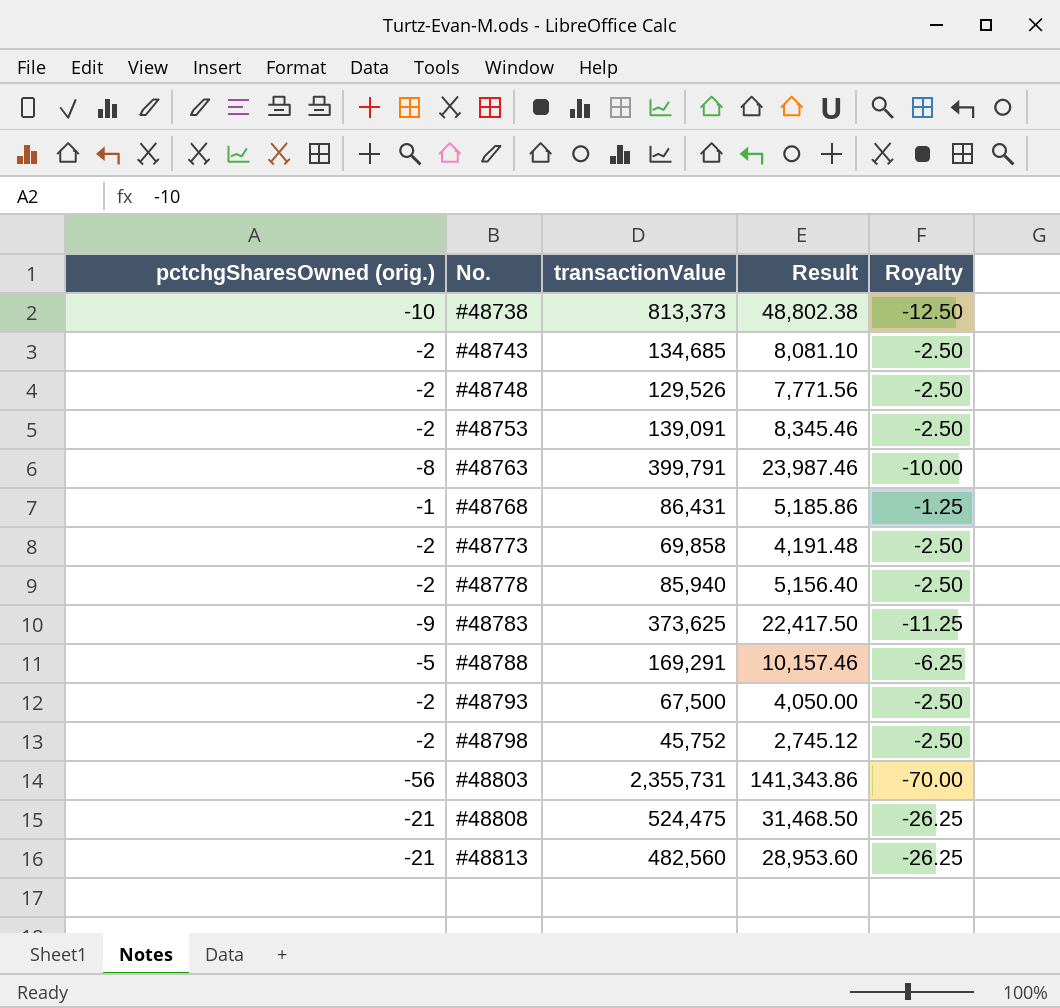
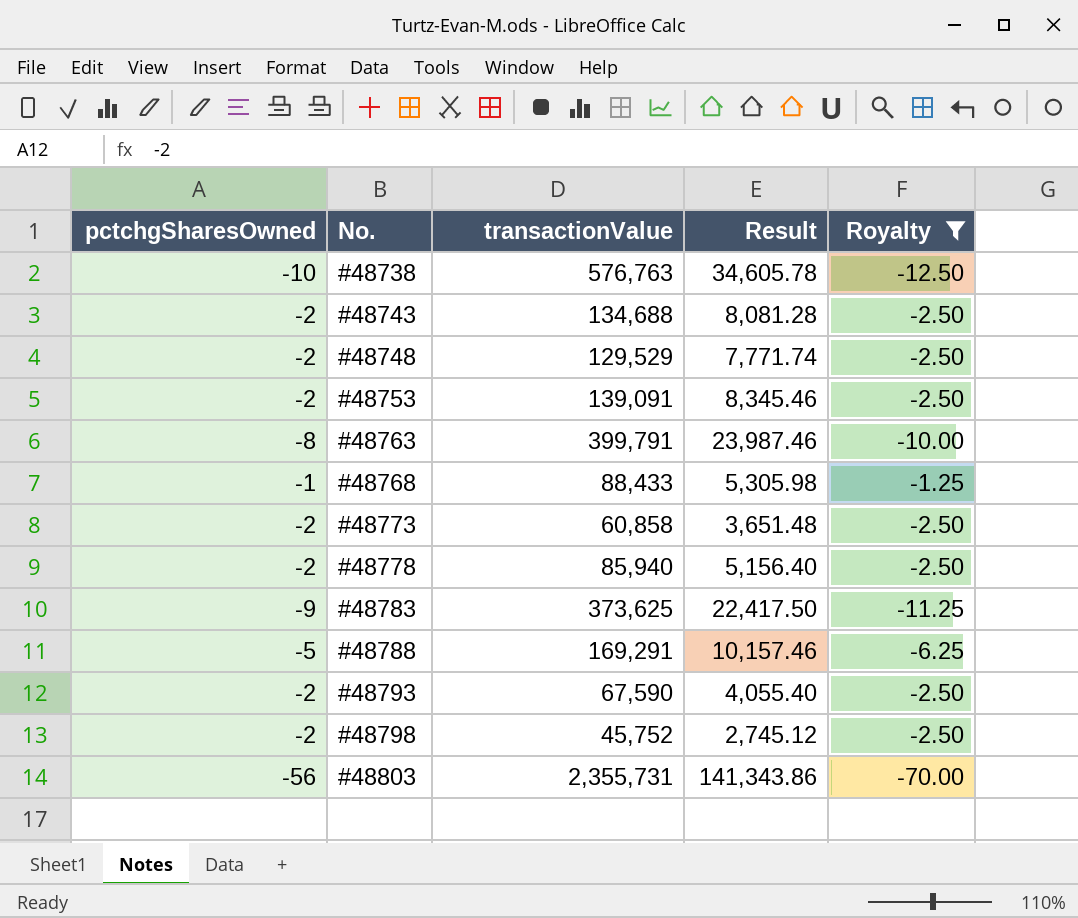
filter: none -> Royalty != -26.25
column name: pctchgSharesOwned (orig.) -> pctchgSharesOwned
#48738 | transactionValue: 813,373 -> 576,763
#48738 | Result: 48,802.38 -> 34,605.78
#48743 | transactionValue: 134,685 -> 134,688
#48743 | Result: 8,081.10 -> 8,081.28
#48748 | transactionValue: 129,526 -> 129,529
#48748 | Result: 7,771.56 -> 7,771.74
#48768 | transactionValue: 86,431 -> 88,433
#48768 | Result: 5,185.86 -> 5,305.98
#48773 | transactionValue: 69,858 -> 60,858
#48773 | Result: 4,191.48 -> 3,651.48
#48793 | transactionValue: 67,500 -> 67,590
#48793 | Result: 4,050.00 -> 4,055.40

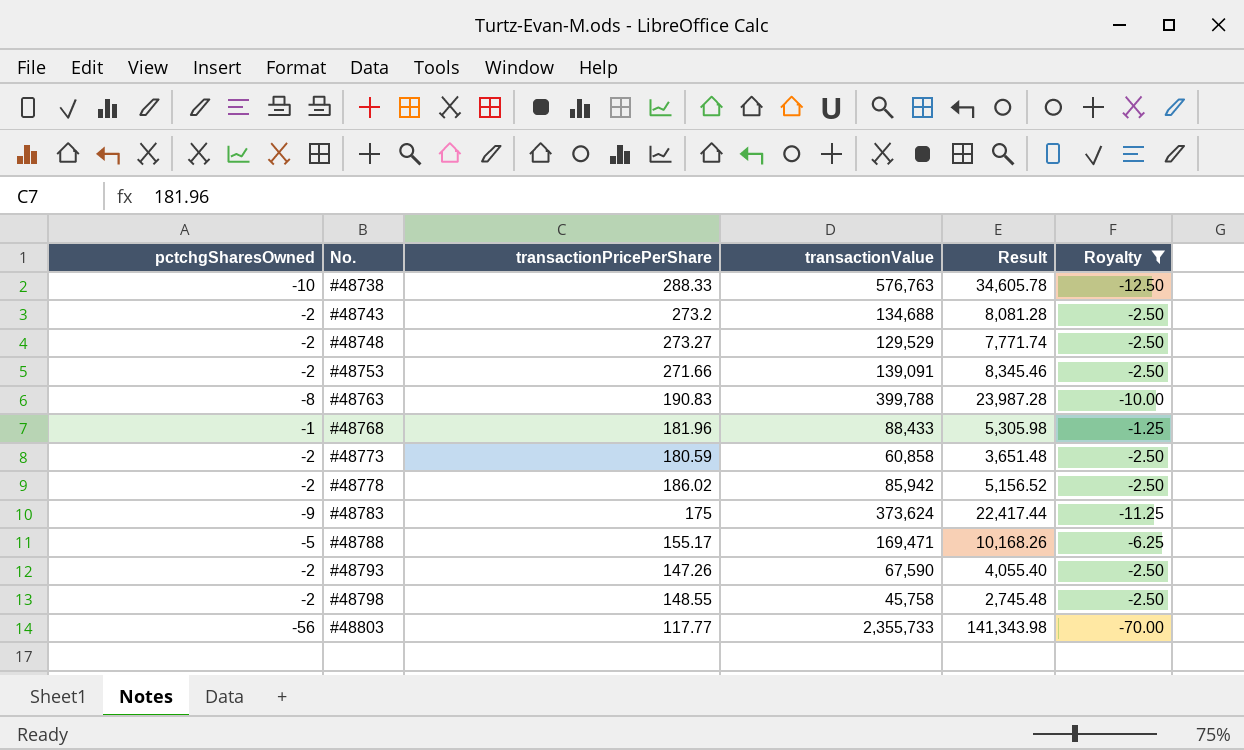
column transactionPricePerShare | position: none -> 3
#48763 | transactionValue: 399,791 -> 399,788
#48763 | Result: 23,987.46 -> 23,987.28
#48778 | transactionValue: 85,940 -> 85,942
#48778 | Result: 5,156.40 -> 5,156.52
#48783 | transactionValue: 373,625 -> 373,624
#48783 | Result: 22,417.50 -> 22,417.44
#48788 | transactionValue: 169,291 -> 169,471
#48788 | Result: 10,157.46 -> 10,168.26
#48798 | transactionValue: 45,752 -> 45,758
#48798 | Result: 2,745.12 -> 2,745.48
#48803 | transactionValue: 2,355,731 -> 2,355,733
#48803 | Result: 141,343.86 -> 141,343.98

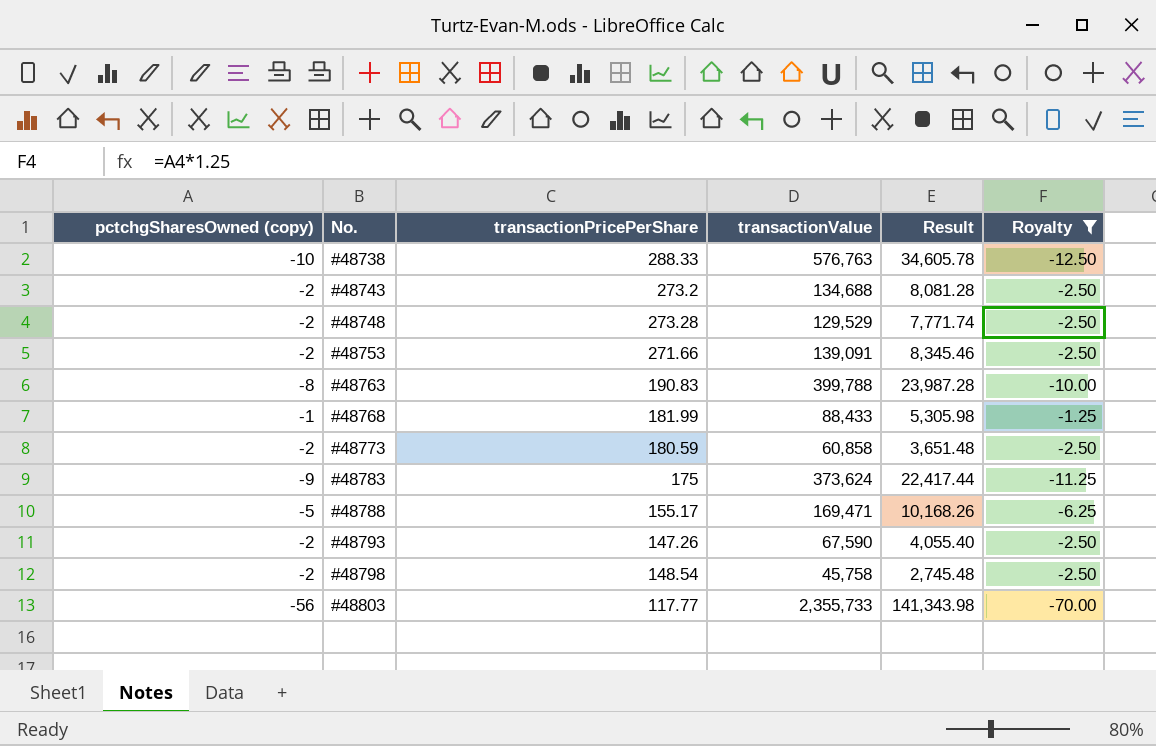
column name: pctchgSharesOwned -> pctchgSharesOwned (copy)
row #48778: -2 | 186.02 | 85,942 | 5,156.52 | -2.50 -> none
#48748 | transactionPricePerShare: 273.27 -> 273.28
#48768 | transactionPricePerShare: 181.96 -> 181.99
#48798 | transactionPricePerShare: 148.55 -> 148.54

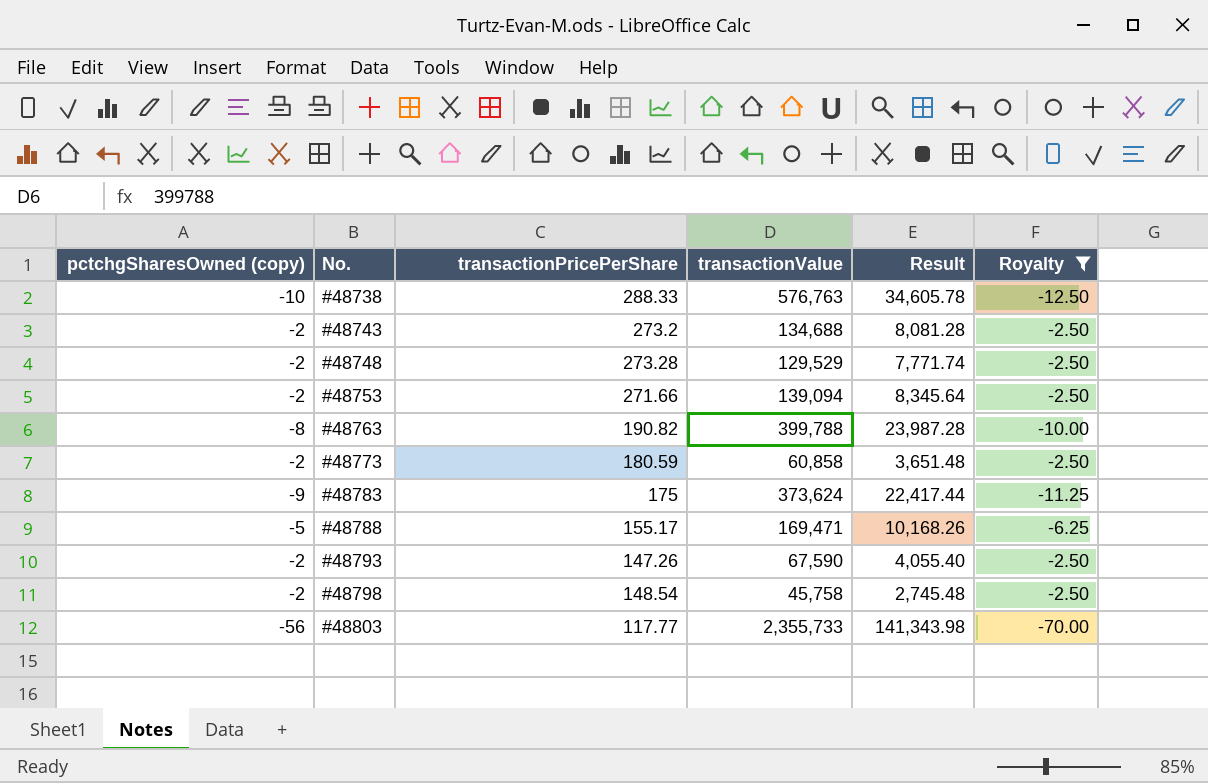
row #48768: -1 | 181.99 | 88,433 | 5,305.98 | -1.25 -> none
#48753 | transactionValue: 139,091 -> 139,094
#48753 | Result: 8,345.46 -> 8,345.64
#48763 | transactionPricePerShare: 190.83 -> 190.82

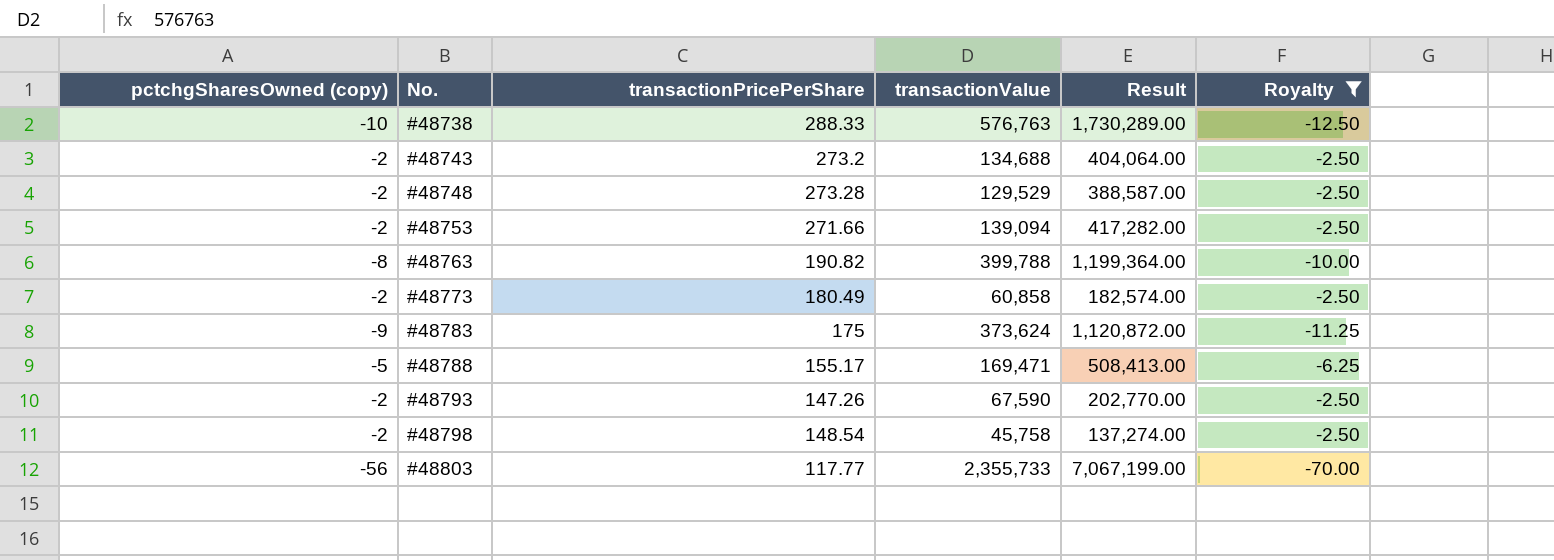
column Result | formula: [transactionValue] * 0.06 -> [transactionValue] * 3
#48773 | transactionPricePerShare: 180.59 -> 180.49

